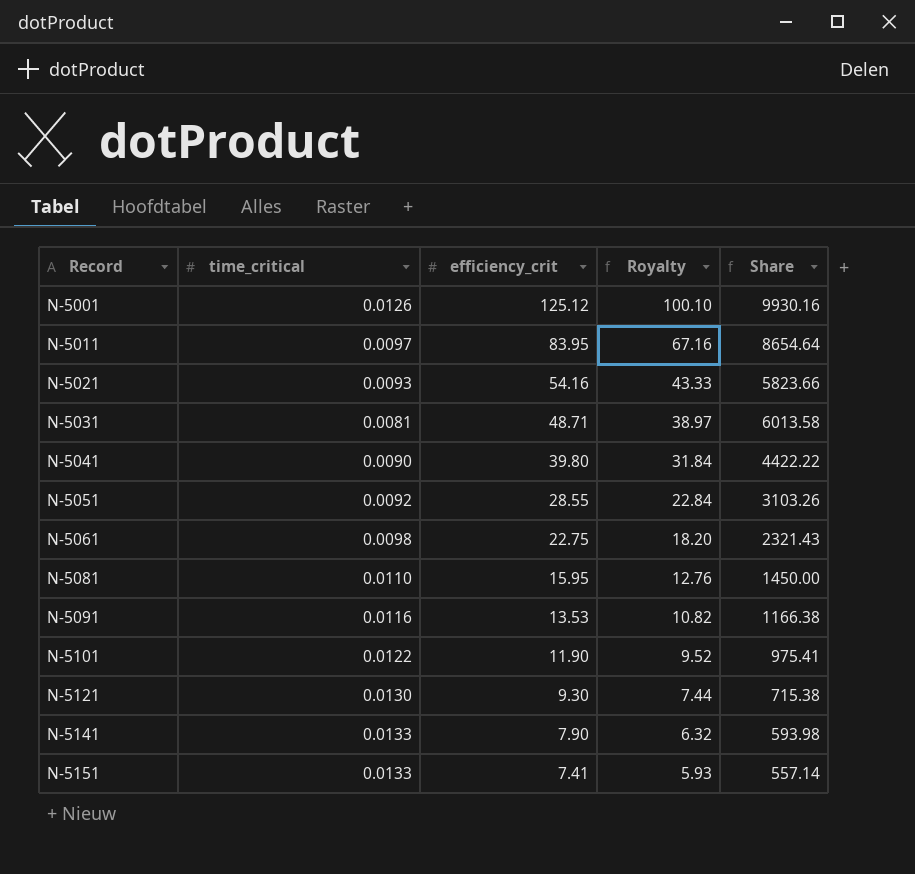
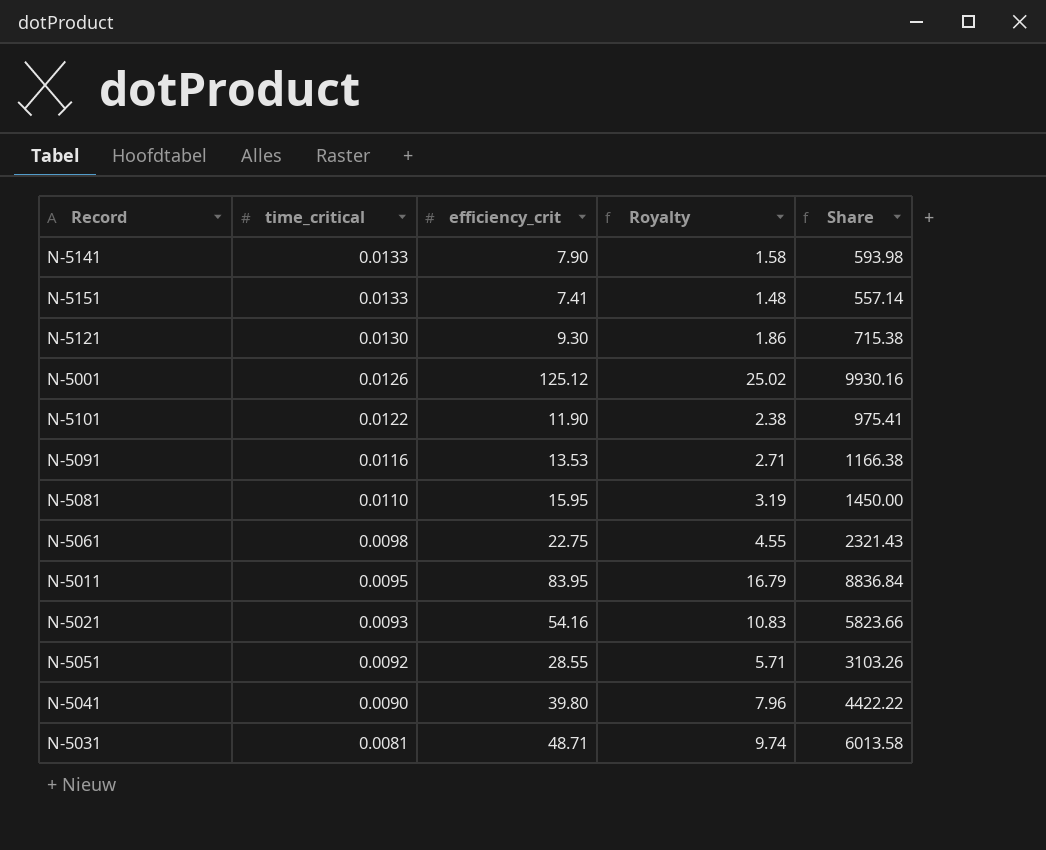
row order: Record ascending -> time_critical descending
column Royalty | formula: [efficiency_crit] * 0.8 -> [efficiency_crit] * 0.2
N-5011 | time_critical: 0.0097 -> 0.0095
N-5011 | Share: 8654.64 -> 8836.84

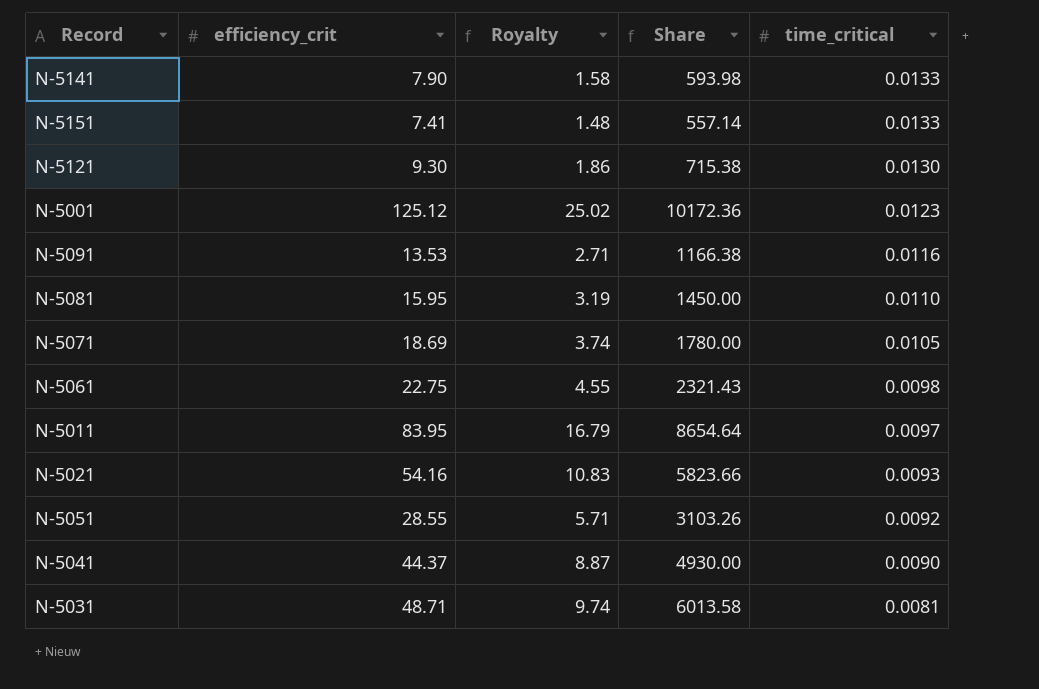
column time_critical | position: 2 -> 5
row N-5101: 0.0122 | 11.90 | 2.38 | 975.41 -> none
N-5001 | Share: 9930.16 -> 10172.36
N-5001 | time_critical: 0.0126 -> 0.0123
row N-5071: none -> 18.69 | 3.74 | 1780.00 | 0.0105
N-5011 | Share: 8836.84 -> 8654.64
N-5011 | time_critical: 0.0095 -> 0.0097
N-5041 | efficiency_crit: 39.80 -> 44.37
N-5041 | Royalty: 7.96 -> 8.87
N-5041 | Share: 4422.22 -> 4930.00

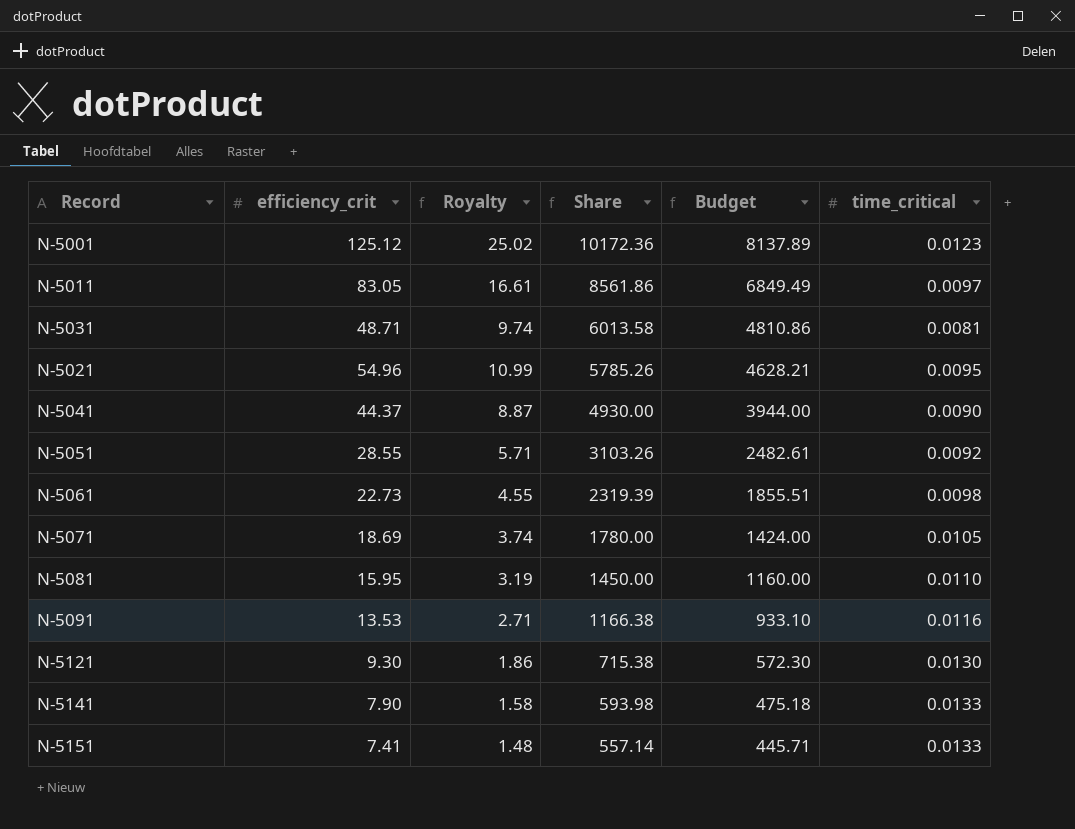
row order: time_critical descending -> Share descending
column Budget | formula: none -> [Share] * 0.8
N-5011 | efficiency_crit: 83.95 -> 83.05
N-5011 | Royalty: 16.79 -> 16.61
N-5011 | Share: 8654.64 -> 8561.86
N-5021 | efficiency_crit: 54.16 -> 54.96
N-5021 | Royalty: 10.83 -> 10.99
N-5021 | Share: 5823.66 -> 5785.26
N-5021 | time_critical: 0.0093 -> 0.0095
N-5061 | efficiency_crit: 22.75 -> 22.73
N-5061 | Share: 2321.43 -> 2319.39

